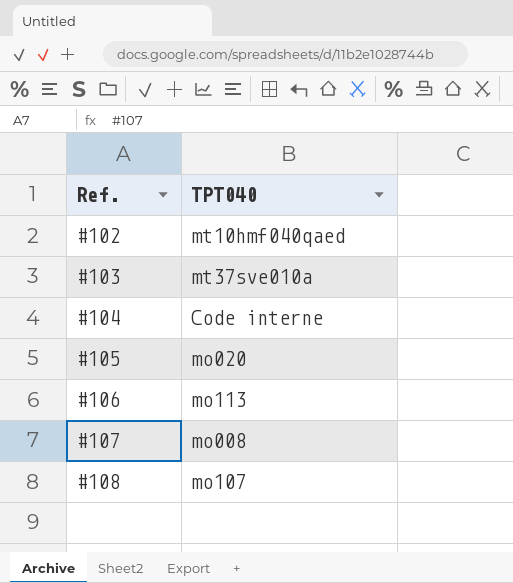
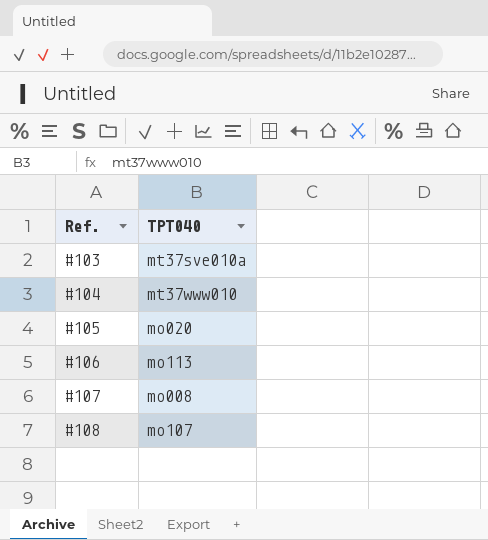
row #102: mt10hmf040qaed -> none
#104 | TPT040: Code interne -> mt37www010

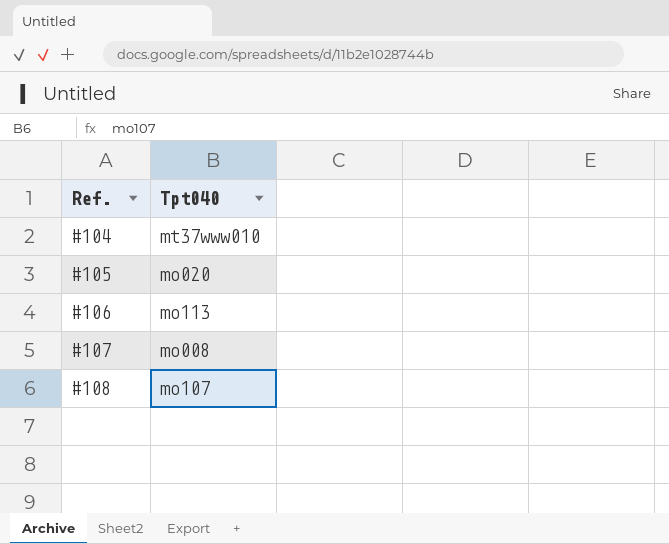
column name: TPT040 -> Tpt040
row #103: mt37sve010a -> none

